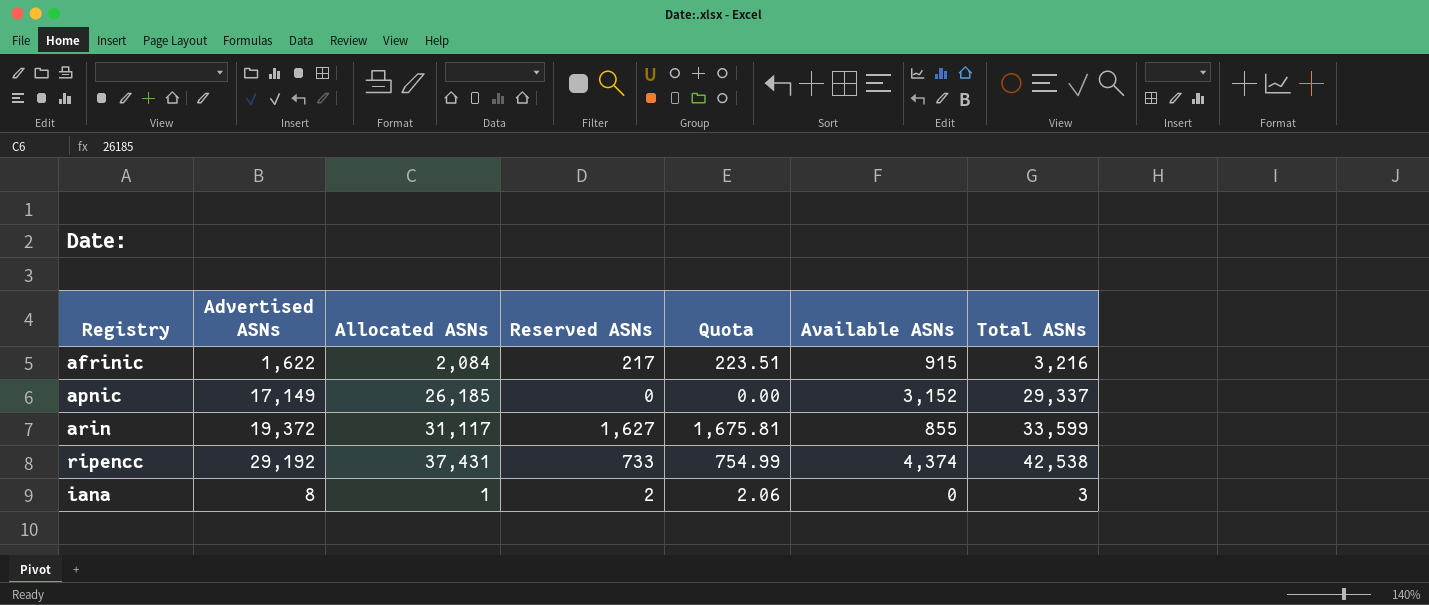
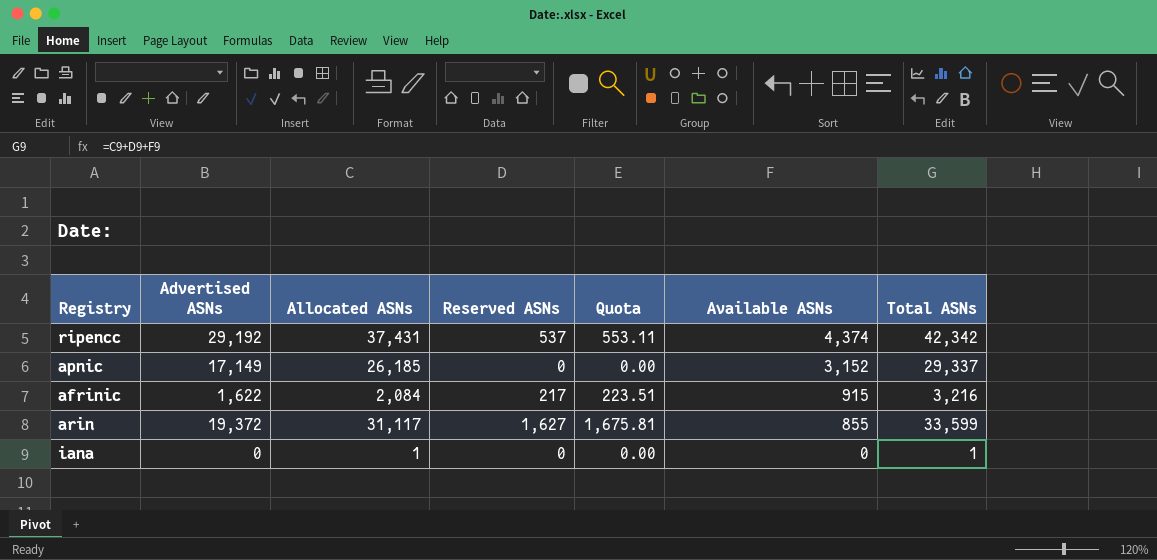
row order: none -> Available ASNs descending
ripencc | Reserved ASNs: 733 -> 537
ripencc | Quota: 754.99 -> 553.11
ripencc | Total ASNs: 42,538 -> 42,342
iana | Advertised ASNs: 8 -> 0
iana | Reserved ASNs: 2 -> 0
iana | Quota: 2.06 -> 0.00
iana | Total ASNs: 3 -> 1

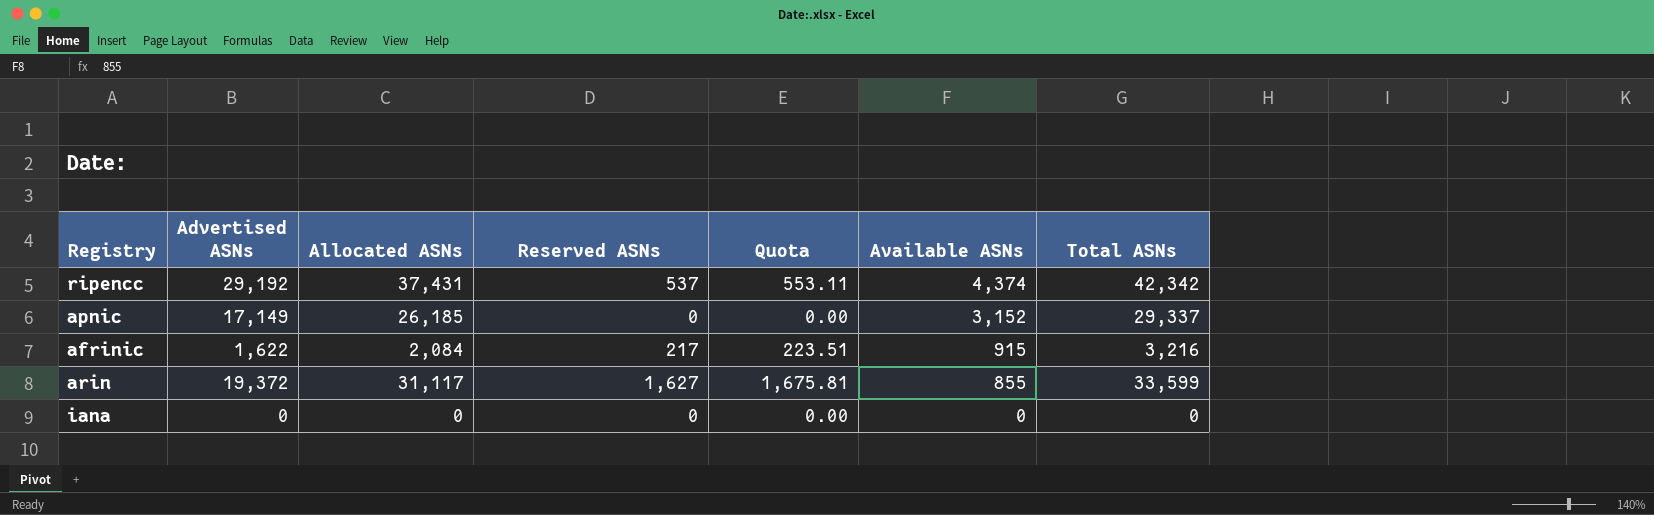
iana | Allocated ASNs: 1 -> 0
iana | Total ASNs: 1 -> 0

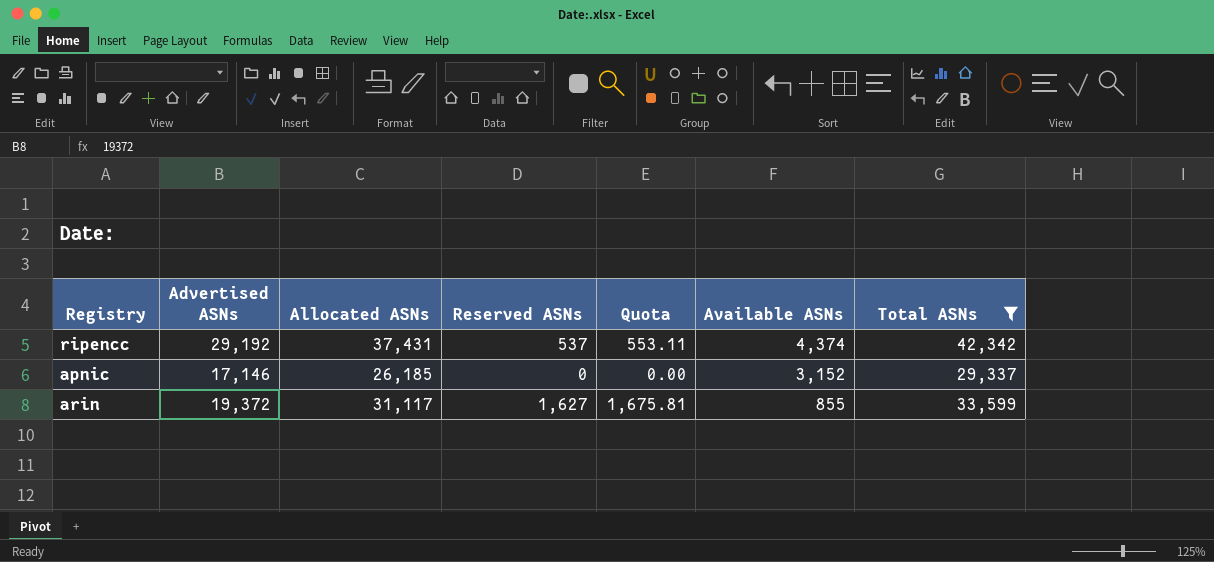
filter: none -> Total ASNs >= 29,337
apnic | Advertised ASNs: 17,149 -> 17,146

